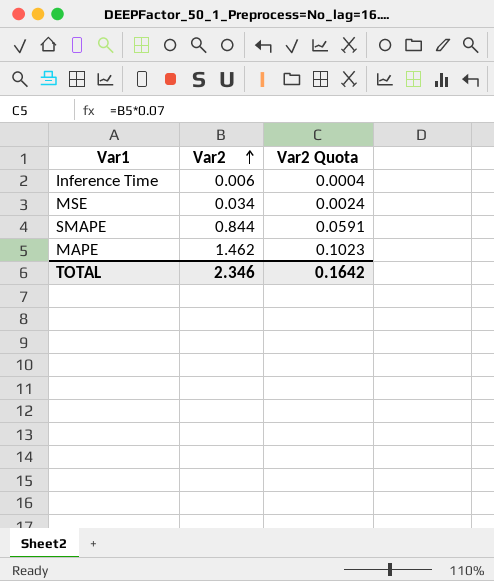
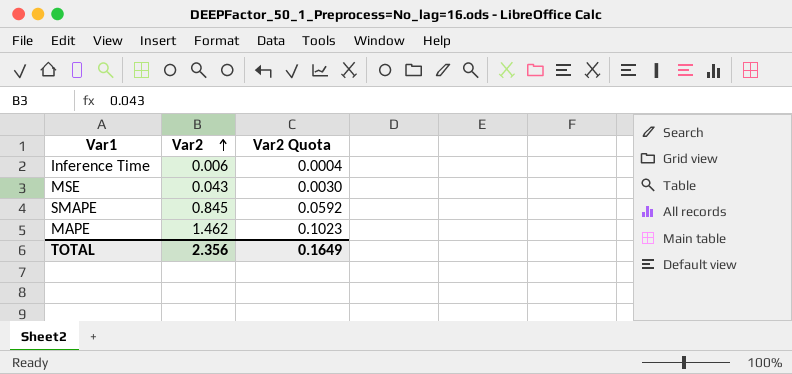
MSE | Var2: 0.034 -> 0.043
MSE | Var2 Quota: 0.0024 -> 0.0030
SMAPE | Var2: 0.844 -> 0.845
SMAPE | Var2 Quota: 0.0591 -> 0.0592
TOTAL | Var2: 2.346 -> 2.356
TOTAL | Var2 Quota: 0.1642 -> 0.1649

